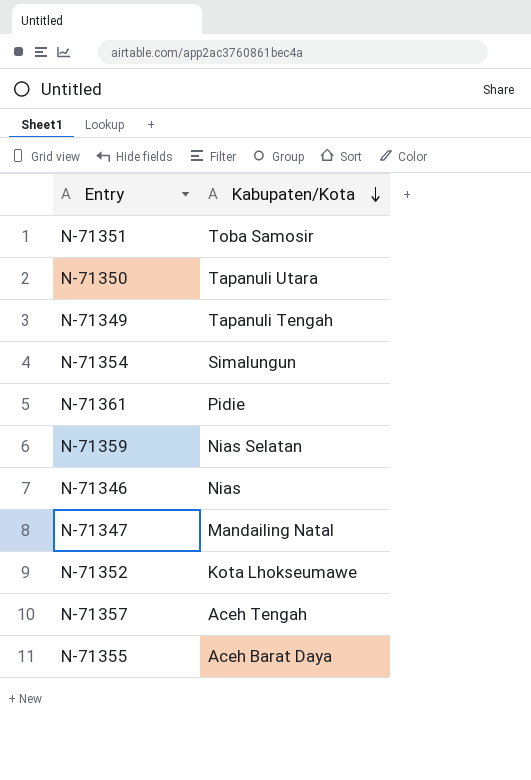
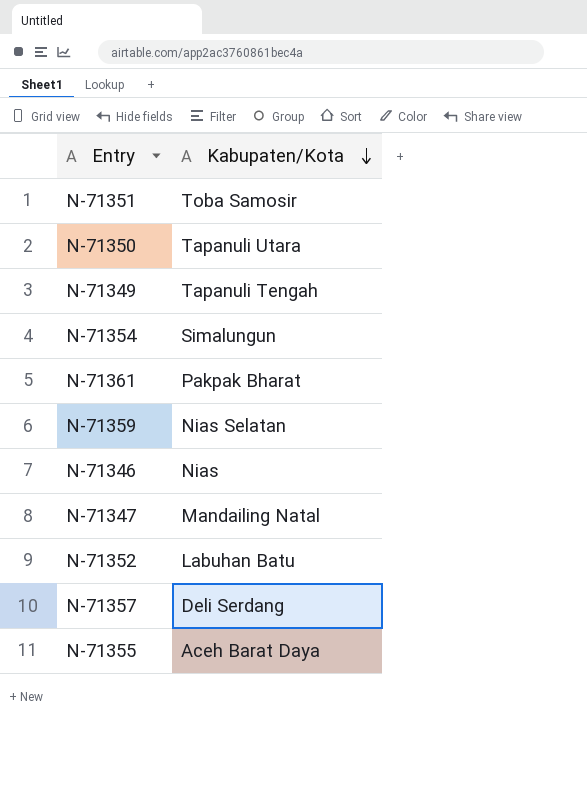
N-71361 | Kabupaten/Kota: Pidie -> Pakpak Bharat
N-71352 | Kabupaten/Kota: Kota Lhokseumawe -> Labuhan Batu
N-71357 | Kabupaten/Kota: Aceh Tengah -> Deli Serdang

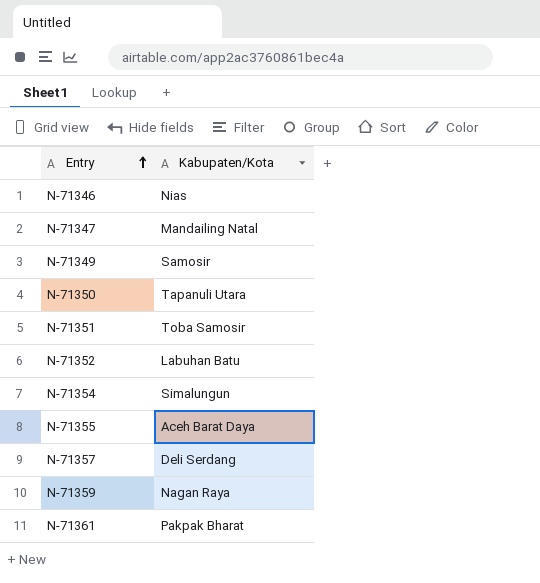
row order: Kabupaten/Kota descending -> Entry ascending
N-71349 | Kabupaten/Kota: Tapanuli Tengah -> Samosir
N-71359 | Kabupaten/Kota: Nias Selatan -> Nagan Raya

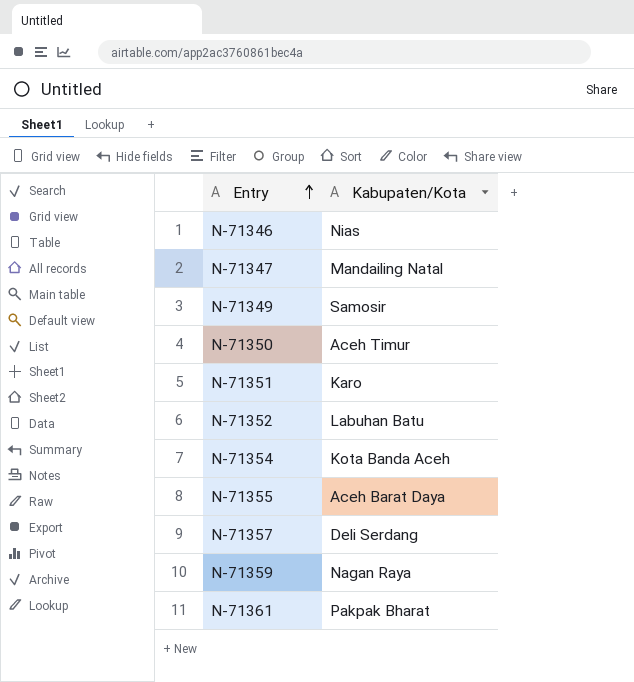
N-71350 | Kabupaten/Kota: Tapanuli Utara -> Aceh Timur
N-71351 | Kabupaten/Kota: Toba Samosir -> Karo
N-71354 | Kabupaten/Kota: Simalungun -> Kota Banda Aceh

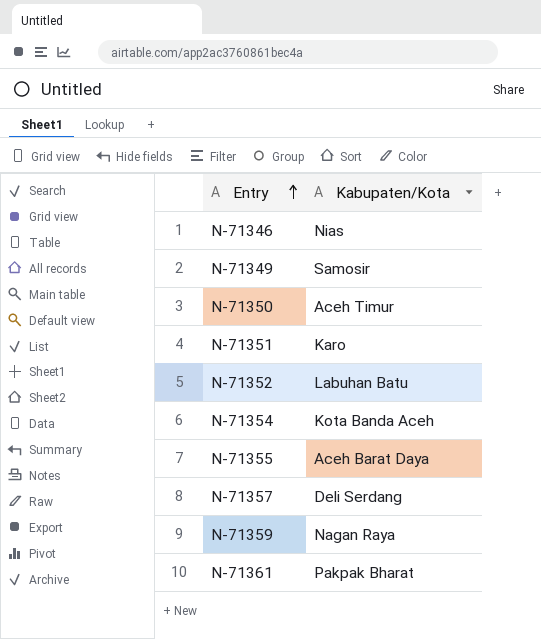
row N-71347: Mandailing Natal -> none

